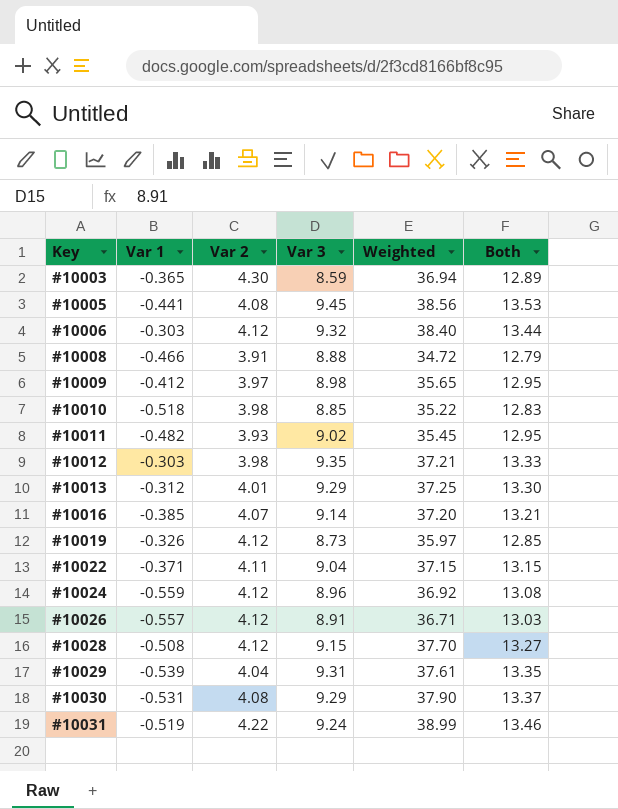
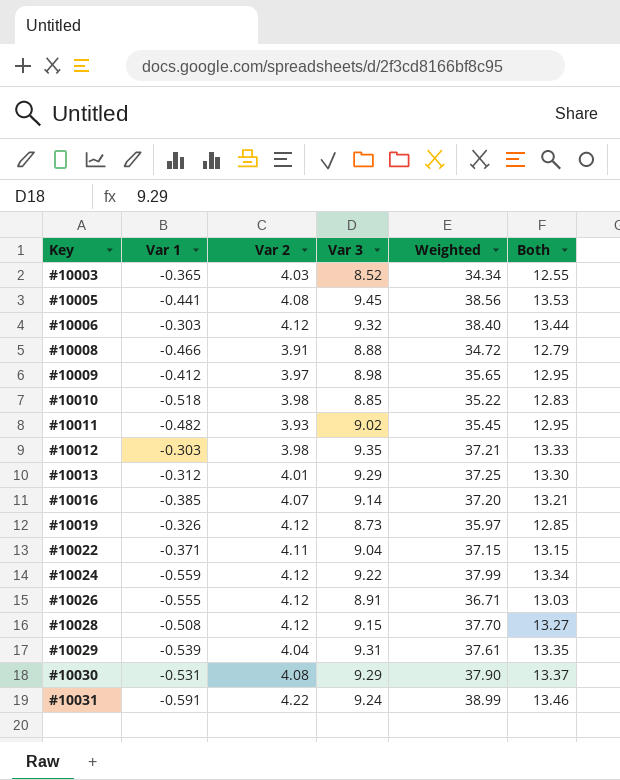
#10003 | Var 2: 4.30 -> 4.03
#10003 | Var 3: 8.59 -> 8.52
#10003 | Weighted: 36.94 -> 34.34
#10003 | Both: 12.89 -> 12.55
#10024 | Var 3: 8.96 -> 9.22
#10024 | Weighted: 36.92 -> 37.99
#10024 | Both: 13.08 -> 13.34
#10026 | Var 1: -0.557 -> -0.555
#10031 | Var 1: -0.519 -> -0.591

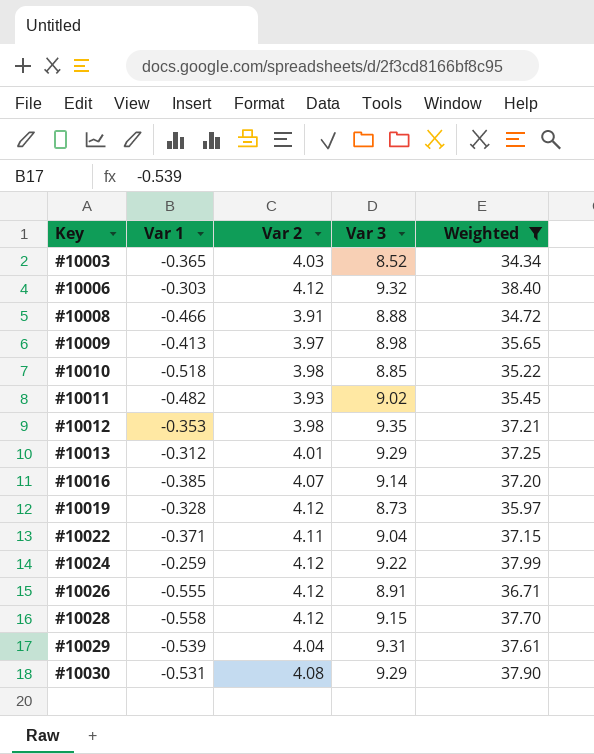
filter: none -> Weighted <= 38.40
column Both | formula: [Var 2] + [Var 3] -> none
#10009 | Var 1: -0.412 -> -0.413
#10012 | Var 1: -0.303 -> -0.353
#10019 | Var 1: -0.326 -> -0.328
#10024 | Var 1: -0.559 -> -0.259
#10028 | Var 1: -0.508 -> -0.558

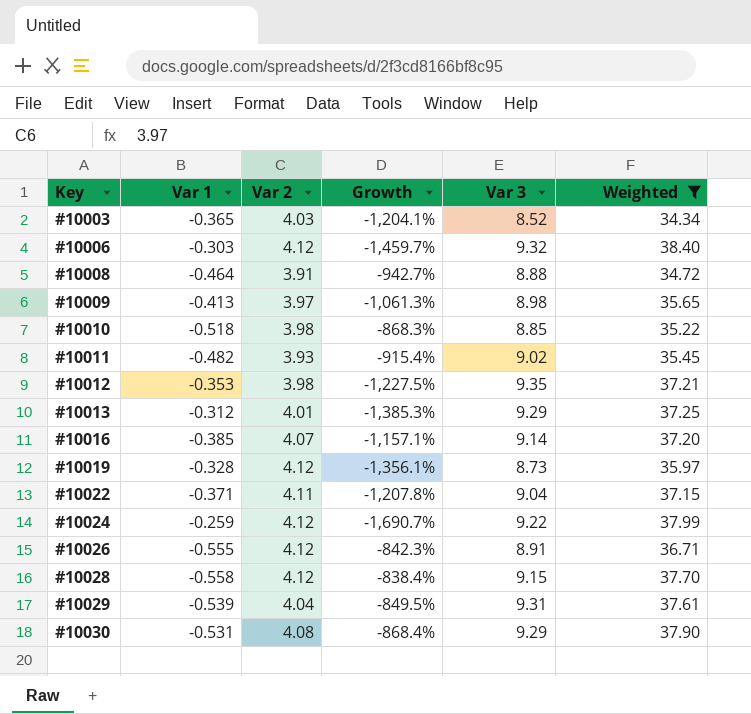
column Growth | formula: none -> ([Var 2] - [Var 1]) / [Var 1]
#10008 | Var 1: -0.466 -> -0.464

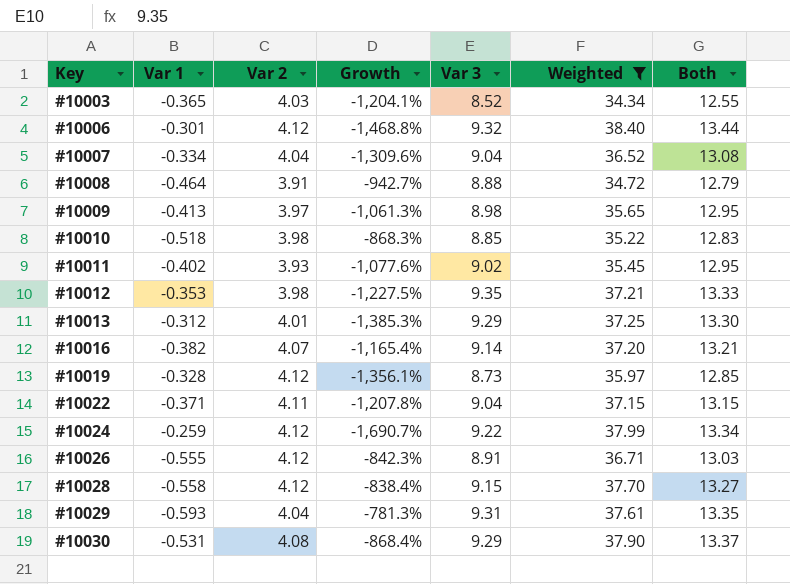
column Both | formula: none -> [Var 2] + [Var 3]
#10006 | Var 1: -0.303 -> -0.301
#10006 | Growth: -1,459.7% -> -1,468.8%
row #10007: none -> -0.334 | 4.04 | -1,309.6% | 9.04 | 36.52 | 13.08
#10011 | Var 1: -0.482 -> -0.402
#10011 | Growth: -915.4% -> -1,077.6%
#10016 | Var 1: -0.385 -> -0.382
#10016 | Growth: -1,157.1% -> -1,165.4%
#10029 | Var 1: -0.539 -> -0.593
#10029 | Growth: -849.5% -> -781.3%

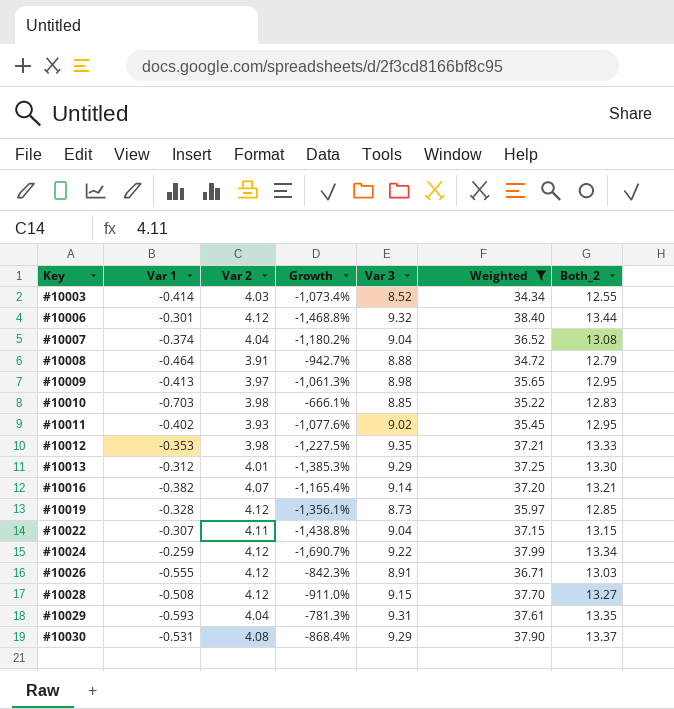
column name: Both -> Both_2
#10003 | Var 1: -0.365 -> -0.414
#10003 | Growth: -1,204.1% -> -1,073.4%
#10007 | Var 1: -0.334 -> -0.374
#10007 | Growth: -1,309.6% -> -1,180.2%
#10010 | Var 1: -0.518 -> -0.703
#10010 | Growth: -868.3% -> -666.1%
#10022 | Var 1: -0.371 -> -0.307
#10022 | Growth: -1,207.8% -> -1,438.8%
#10028 | Var 1: -0.558 -> -0.508
#10028 | Growth: -838.4% -> -911.0%

